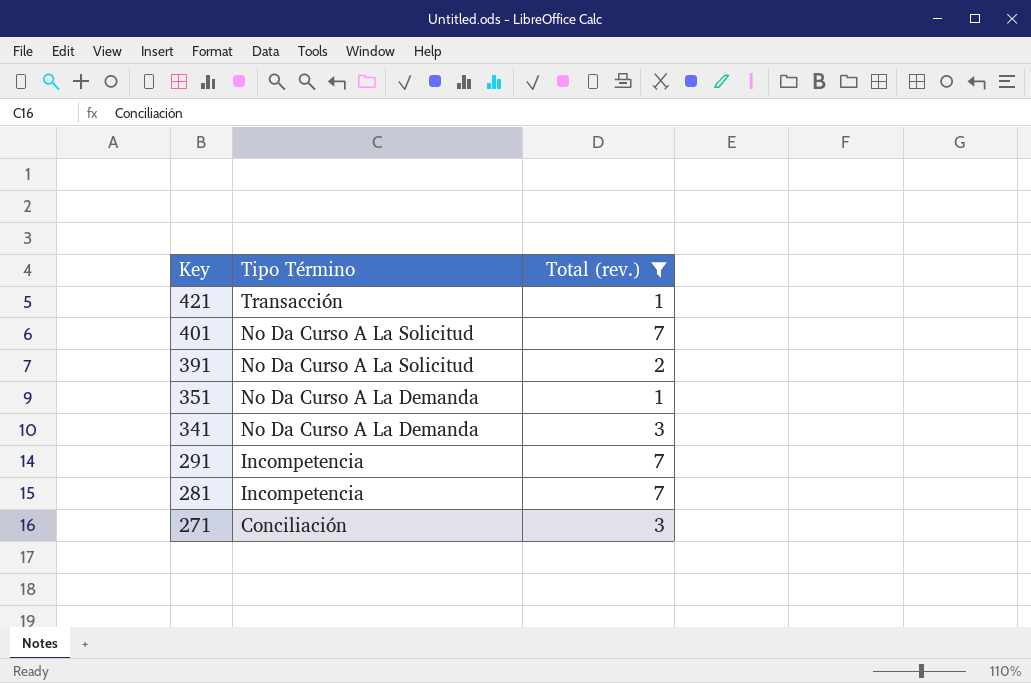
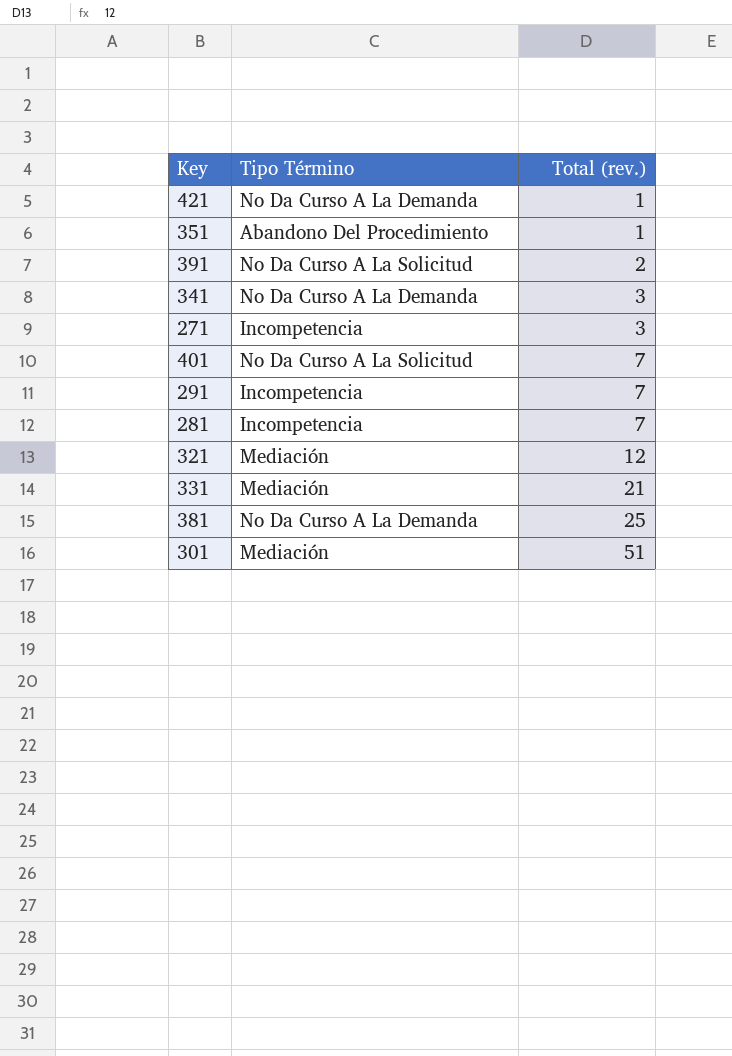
filter: Total (rev.) <= 7 -> none
row order: Key descending -> Total (rev.) ascending
421 | Tipo Término: Transacción -> No Da Curso A La Demanda
351 | Tipo Término: No Da Curso A La Demanda -> Abandono Del Procedimiento
271 | Tipo Término: Conciliación -> Incompetencia

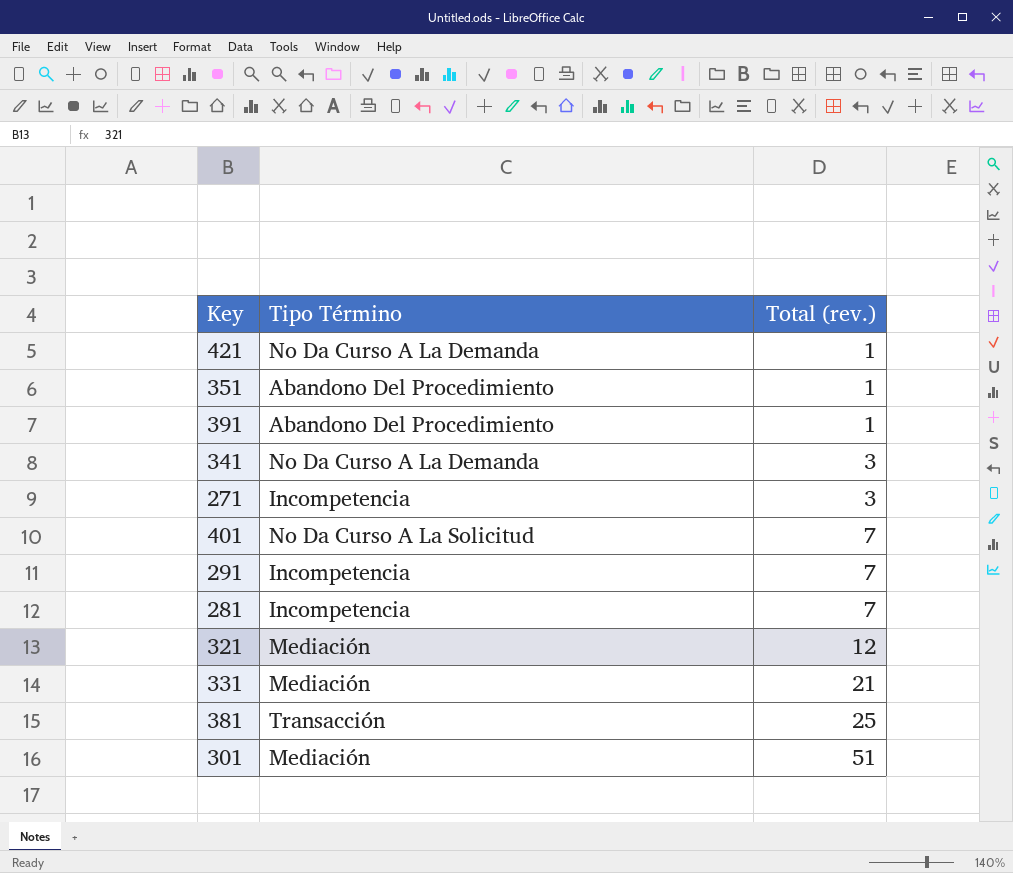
391 | Tipo Término: No Da Curso A La Solicitud -> Abandono Del Procedimiento
391 | Total (rev.): 2 -> 1
381 | Tipo Término: No Da Curso A La Demanda -> Transacción

